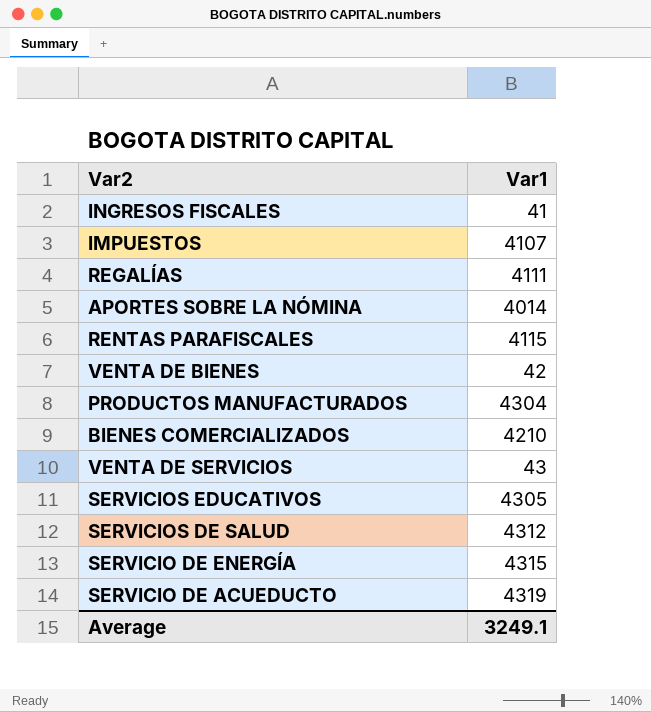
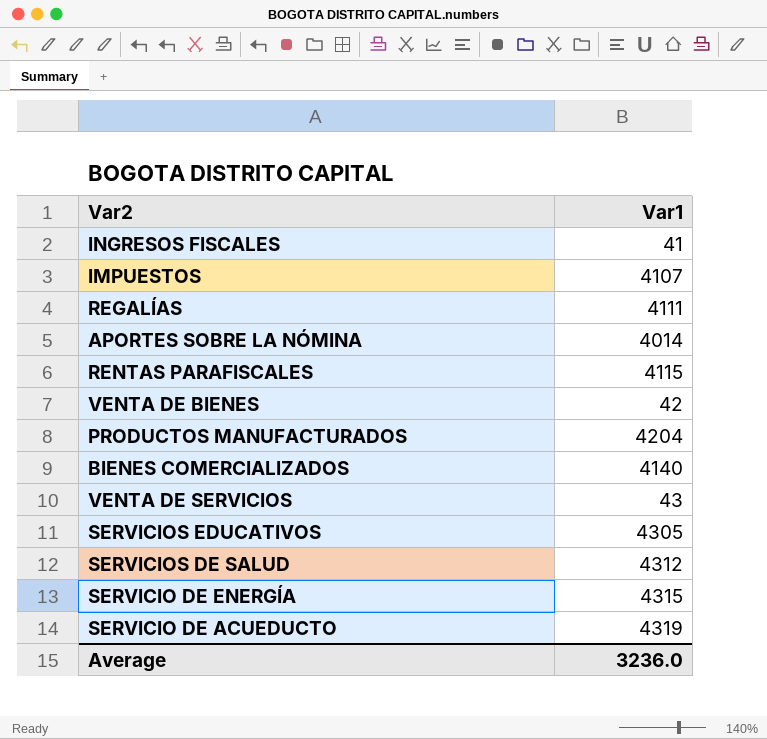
PRODUCTOS MANUFACTURADOS | Var1: 4304 -> 4204
BIENES COMERCIALIZADOS | Var1: 4210 -> 4140
Average | Var1: 3249.1 -> 3236.0

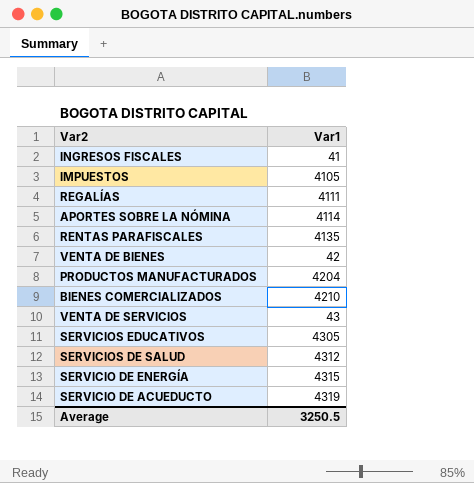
IMPUESTOS | Var1: 4107 -> 4105
APORTES SOBRE LA NÓMINA | Var1: 4014 -> 4114
RENTAS PARAFISCALES | Var1: 4115 -> 4135
BIENES COMERCIALIZADOS | Var1: 4140 -> 4210
Average | Var1: 3236.0 -> 3250.5

